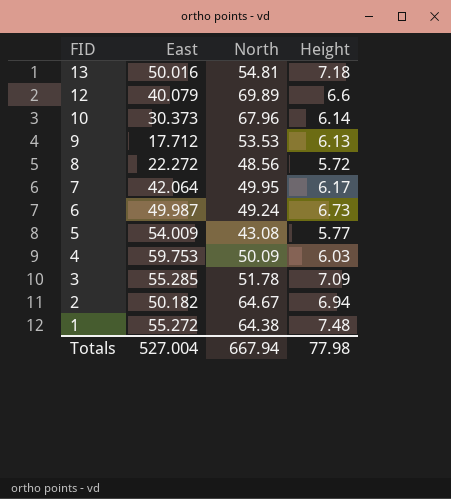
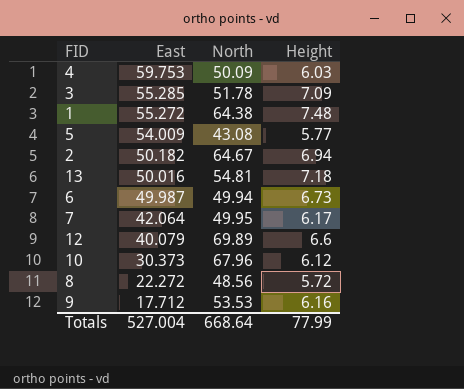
row order: FID descending -> East descending
6 | North: 49.24 -> 49.94
10 | Height: 6.14 -> 6.12
9 | Height: 6.13 -> 6.16
Totals | North: 667.94 -> 668.64
Totals | Height: 77.98 -> 77.99

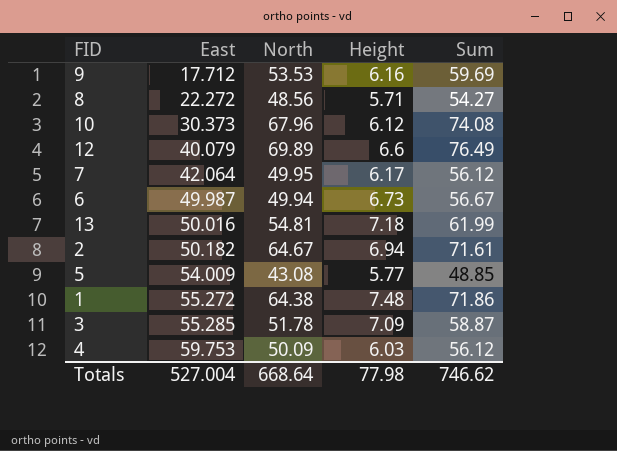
row order: East descending -> East ascending
column Sum | formula: none -> [North] + [Height]
8 | Height: 5.72 -> 5.71
Totals | Height: 77.99 -> 77.98

